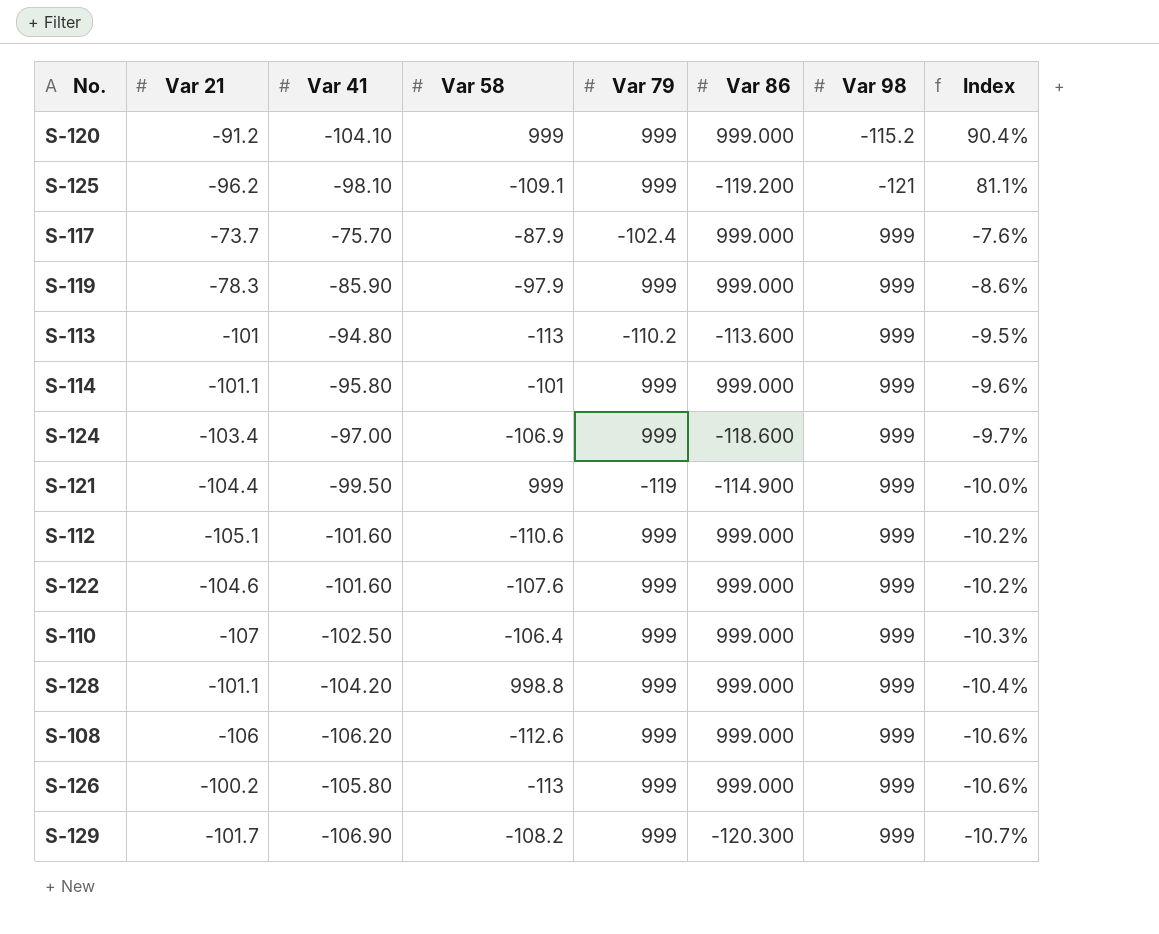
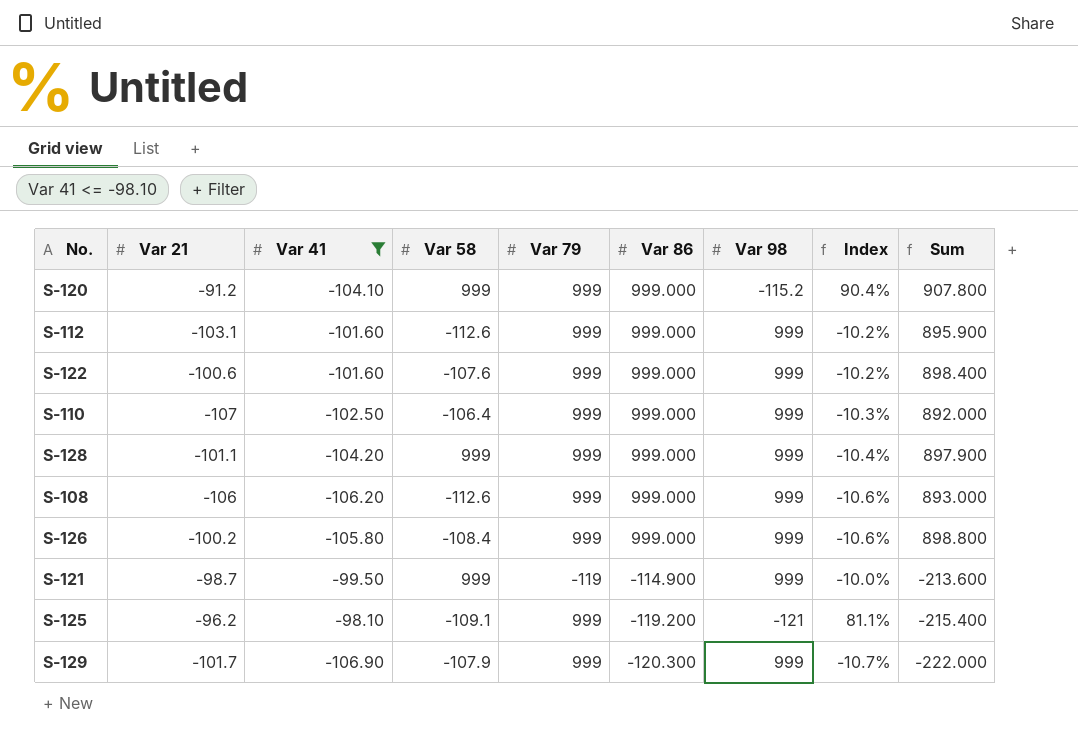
filter: none -> Var 41 <= -98.10
row order: Index descending -> Var 86 descending
column Sum | formula: none -> [Var 21] + [Var 86]
S-112 | Var 21: -105.1 -> -103.1
S-112 | Var 58: -110.6 -> -112.6
S-122 | Var 21: -104.6 -> -100.6
S-128 | Var 58: 998.8 -> 999
S-126 | Var 58: -113 -> -108.4
S-121 | Var 21: -104.4 -> -98.7
S-129 | Var 58: -108.2 -> -107.9

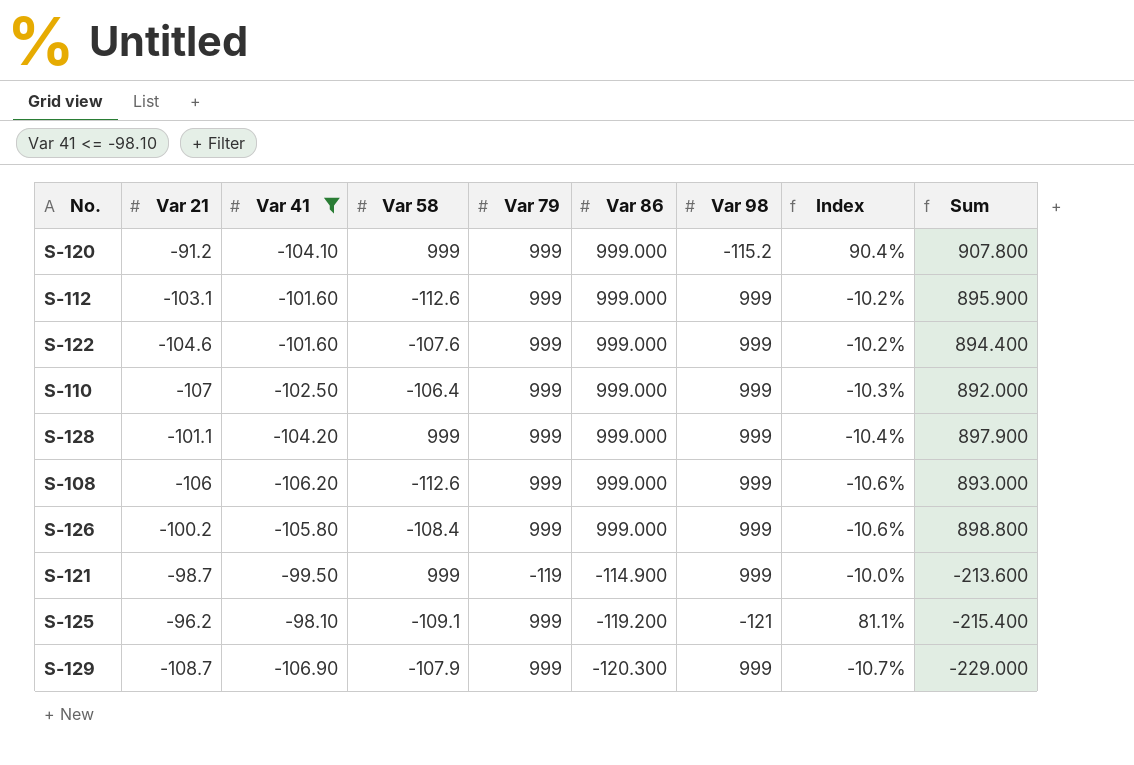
S-122 | Var 21: -100.6 -> -104.6
S-122 | Sum: 898.400 -> 894.400
S-129 | Var 21: -101.7 -> -108.7
S-129 | Sum: -222.000 -> -229.000

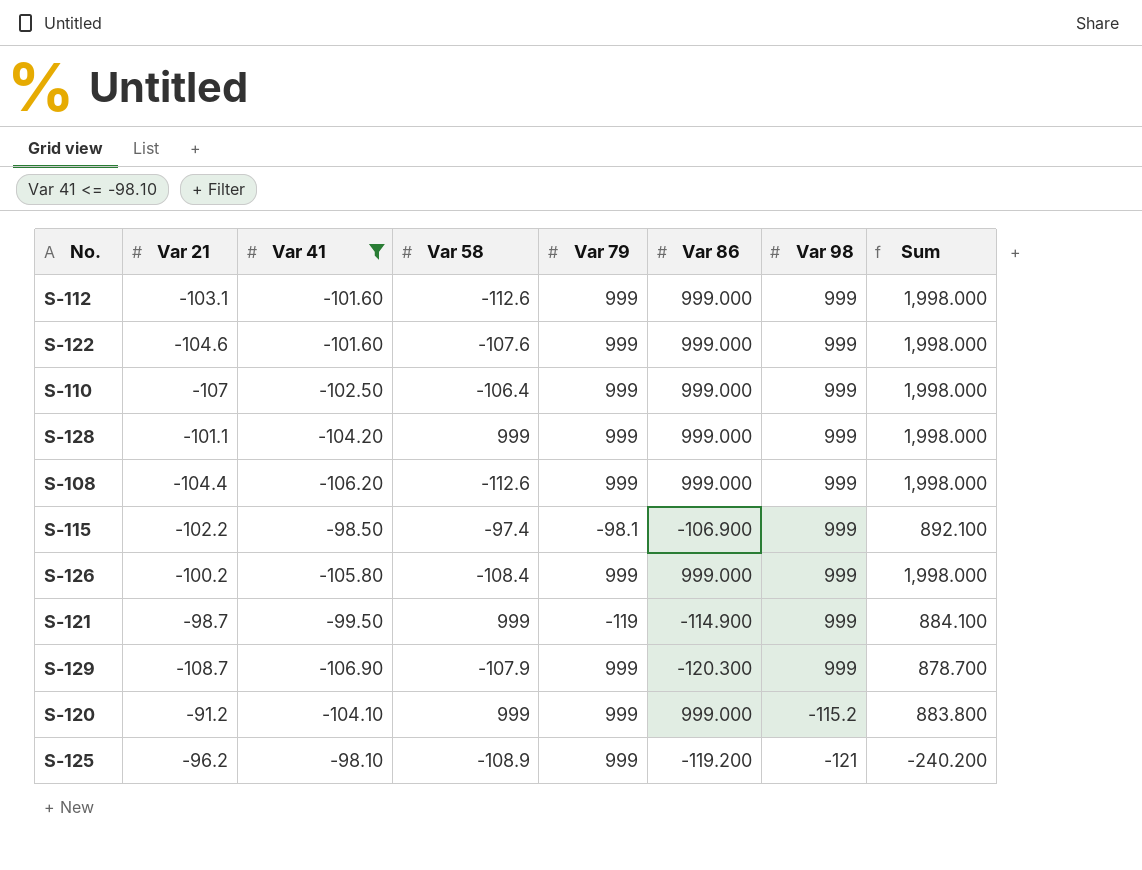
row order: Var 86 descending -> Var 98 descending
column Index | formula: [Var 41] / [Var 98] -> none
column Sum | formula: [Var 21] + [Var 86] -> [Var 86] + [Var 98]
S-108 | Var 21: -106 -> -104.4
row S-115: none -> -102.2 | -98.50 | -97.4 | -98.1 | -106.900 | 999 | 892.100
S-125 | Var 58: -109.1 -> -108.9

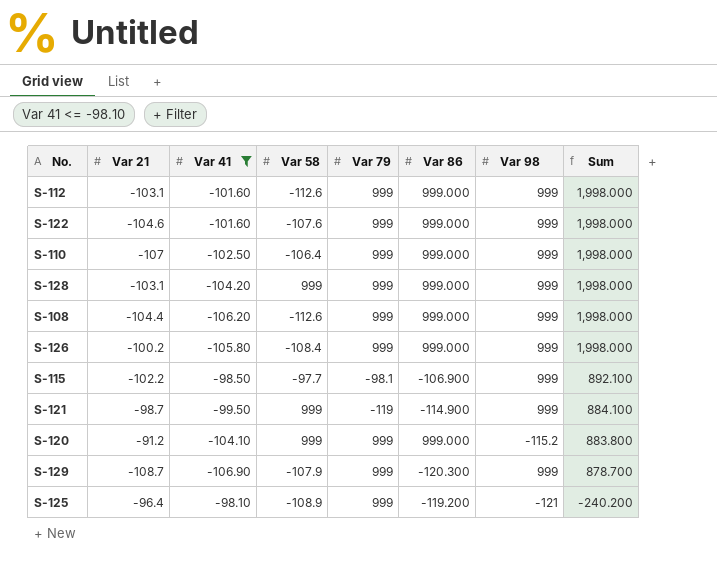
row order: Var 98 descending -> Sum descending
S-128 | Var 21: -101.1 -> -103.1
S-115 | Var 58: -97.4 -> -97.7
S-125 | Var 21: -96.2 -> -96.4

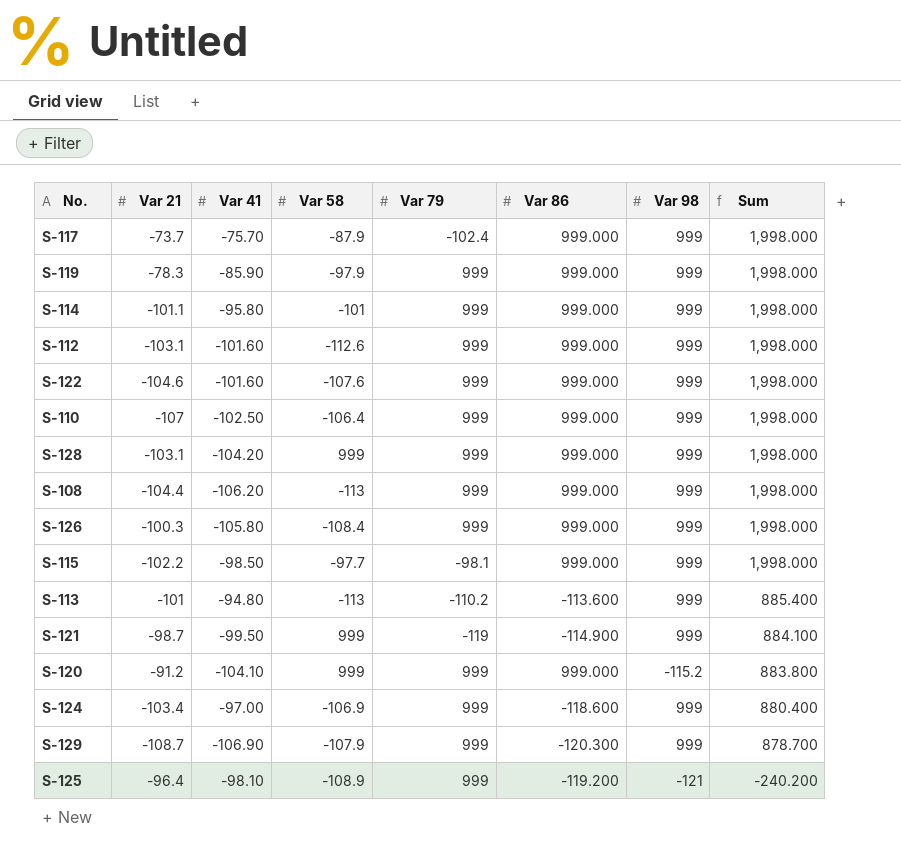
filter: Var 41 <= -98.10 -> none
S-108 | Var 58: -112.6 -> -113
S-126 | Var 21: -100.2 -> -100.3
S-115 | Var 86: -106.900 -> 999.000
S-115 | Sum: 892.100 -> 1,998.000

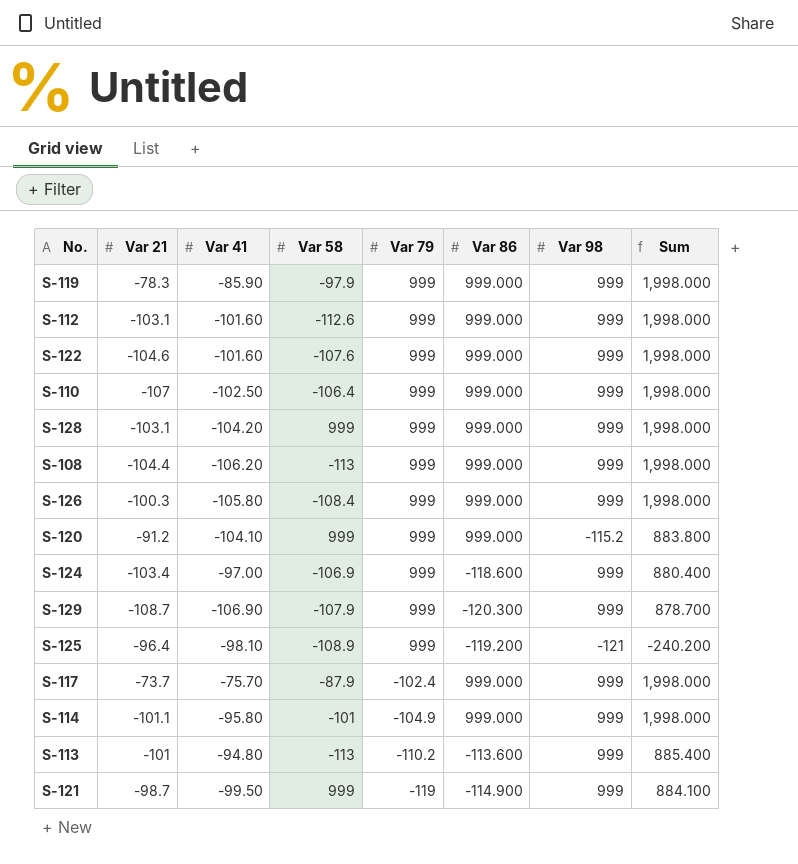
row order: Sum descending -> Var 79 descending
row S-115: -102.2 | -98.50 | -97.7 | -98.1 | 999.000 | 999 | 1,998.000 -> none
S-114 | Var 79: 999 -> -104.9

